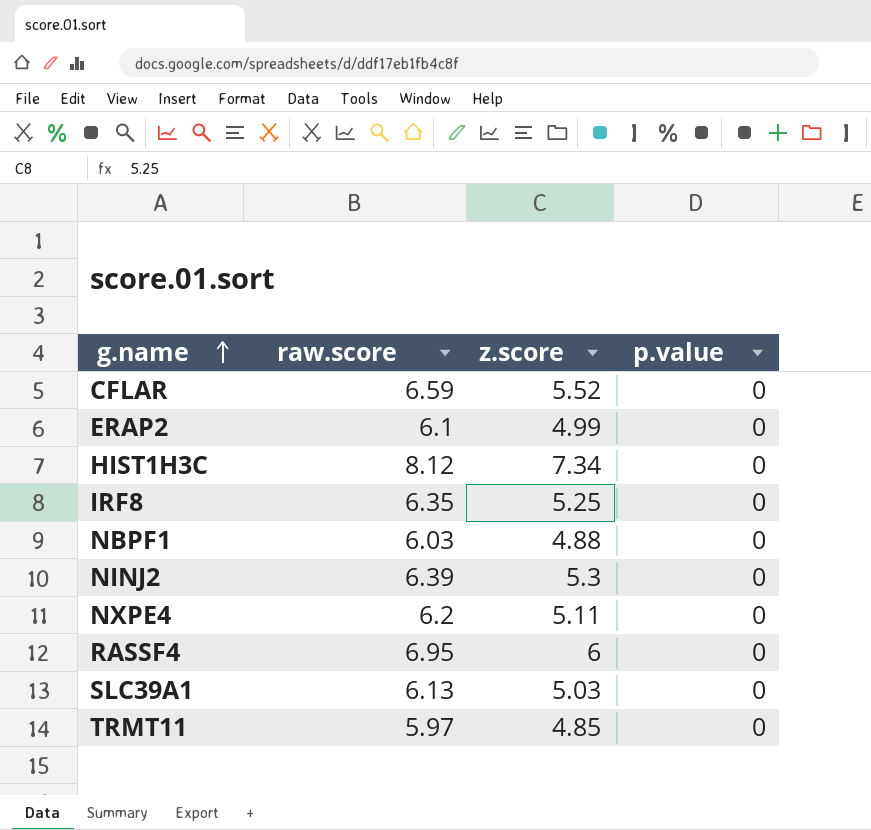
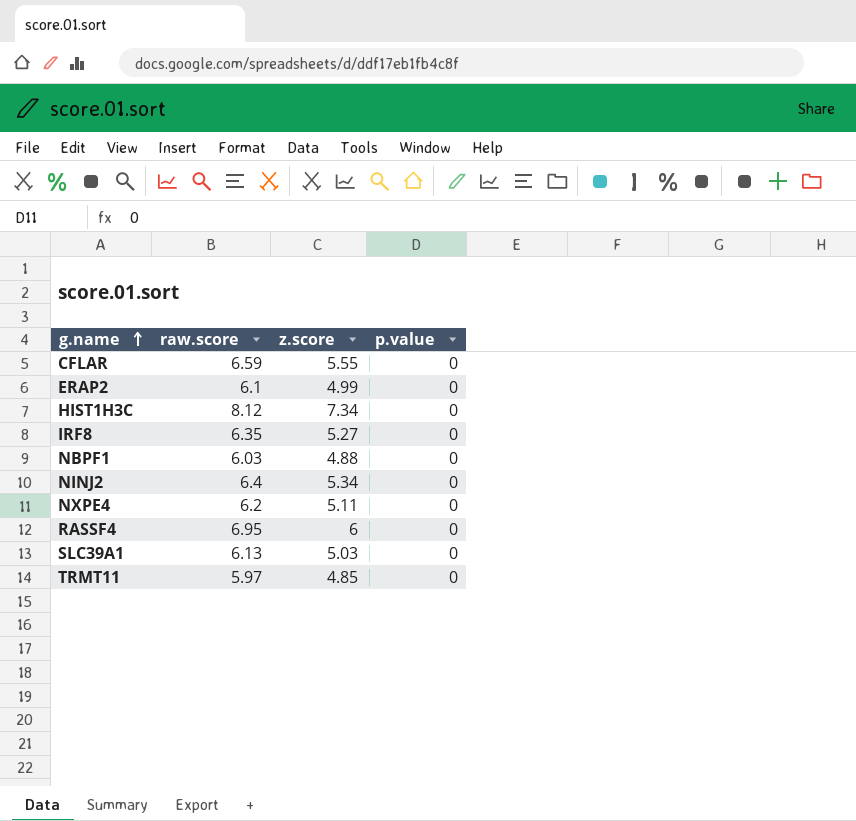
CFLAR | z.score: 5.52 -> 5.55
IRF8 | z.score: 5.25 -> 5.27
NINJ2 | raw.score: 6.39 -> 6.4
NINJ2 | z.score: 5.3 -> 5.34

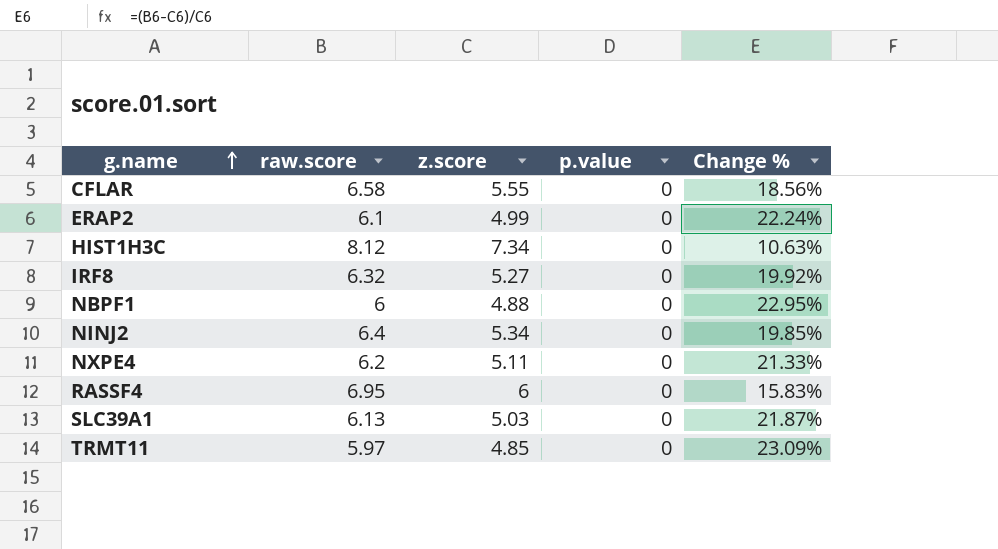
column Change % | formula: none -> ([raw.score] - [z.score]) / [z.score]
CFLAR | raw.score: 6.59 -> 6.58
IRF8 | raw.score: 6.35 -> 6.32
NBPF1 | raw.score: 6.03 -> 6

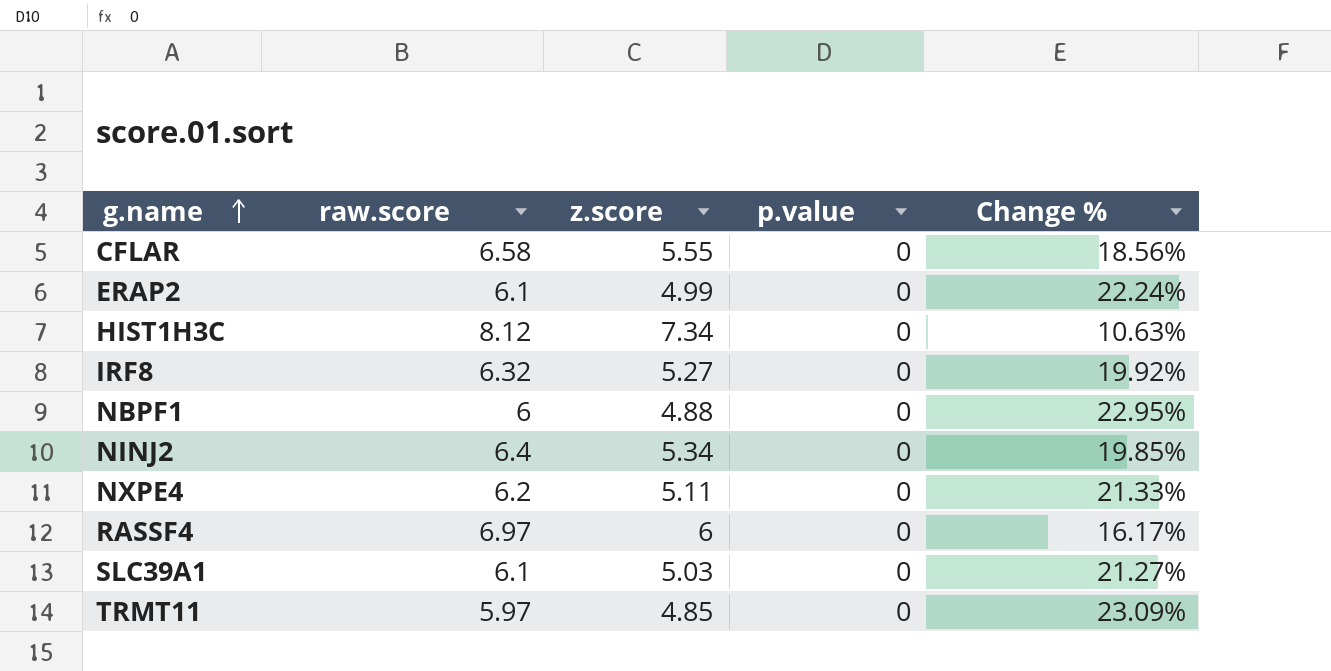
RASSF4 | raw.score: 6.95 -> 6.97
RASSF4 | Change %: 15.83% -> 16.17%
SLC39A1 | raw.score: 6.13 -> 6.1
SLC39A1 | Change %: 21.87% -> 21.27%

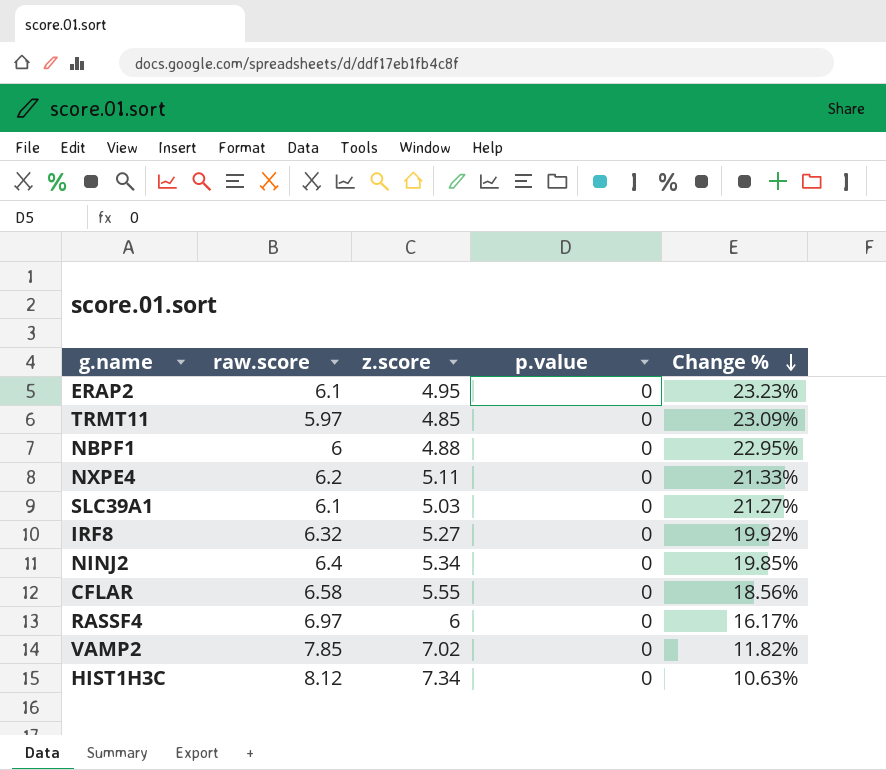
row order: g.name ascending -> Change % descending
ERAP2 | z.score: 4.99 -> 4.95
ERAP2 | Change %: 22.24% -> 23.23%
row VAMP2: none -> 7.85 | 7.02 | 0 | 11.82%

